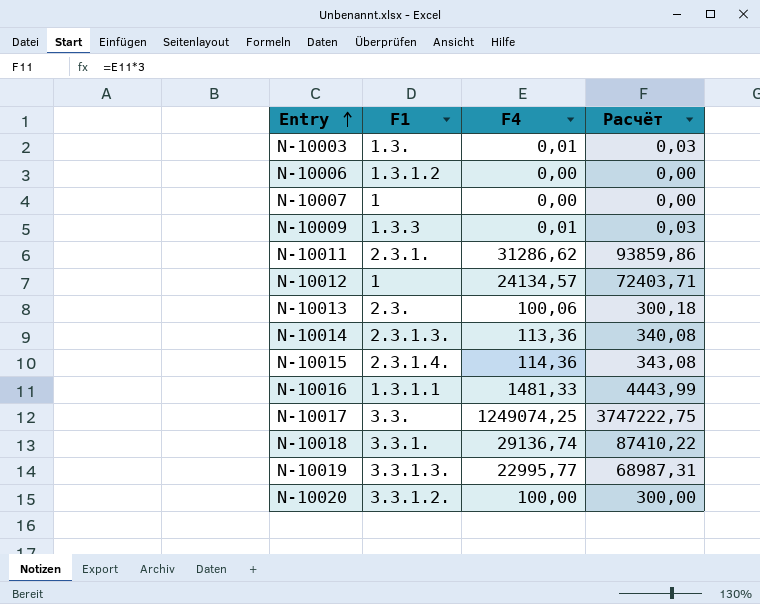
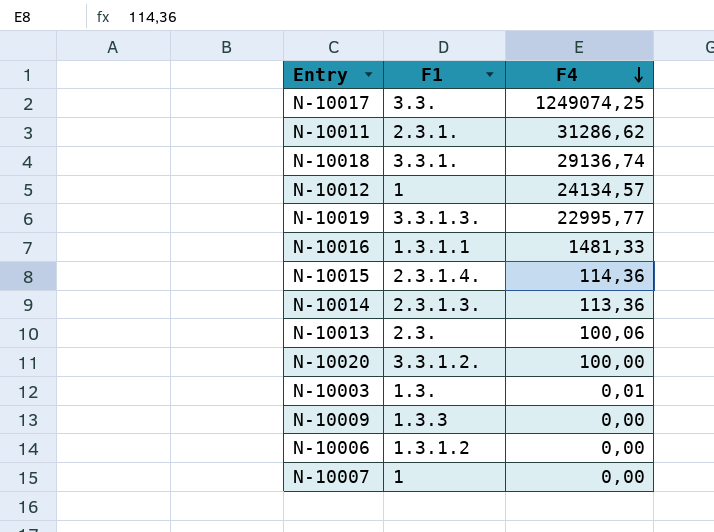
row order: Entry ascending -> F4 descending
column Расчёт | formula: [F4] * 3 -> none
N-10009 | F4: 0,01 -> 0,00

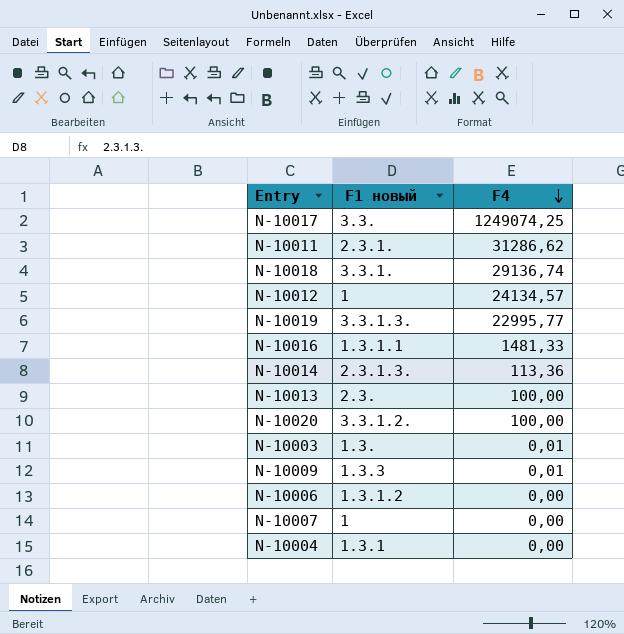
column name: F1 -> F1 новый
row N-10015: 2.3.1.4. | 114,36 -> none
N-10013 | F4: 100,06 -> 100,00
N-10009 | F4: 0,00 -> 0,01
row N-10004: none -> 1.3.1 | 0,00

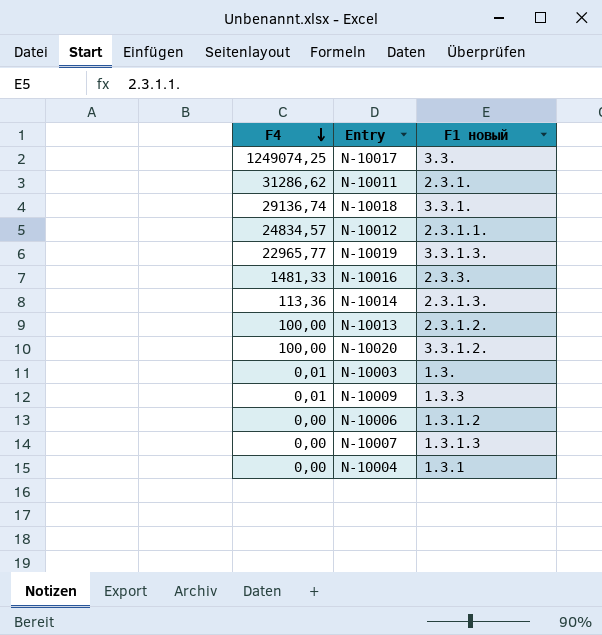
column F4 | position: 3 -> 1
N-10012 | F4: 24134,57 -> 24834,57
N-10012 | F1 новый: 1 -> 2.3.1.1.
N-10019 | F4: 22995,77 -> 22965,77
N-10016 | F1 новый: 1.3.1.1 -> 2.3.3.
N-10013 | F1 новый: 2.3. -> 2.3.1.2.
N-10007 | F1 новый: 1 -> 1.3.1.3

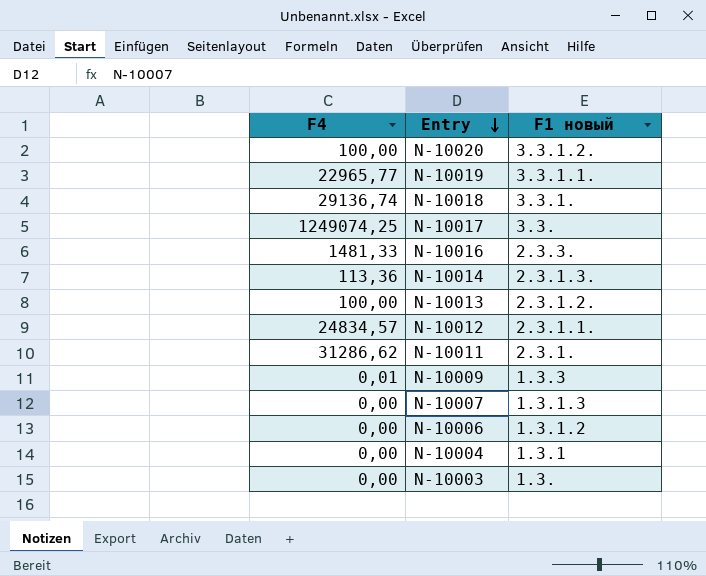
row order: F4 descending -> Entry descending
N-10019 | F1 новый: 3.3.1.3. -> 3.3.1.1.
N-10003 | F4: 0,01 -> 0,00

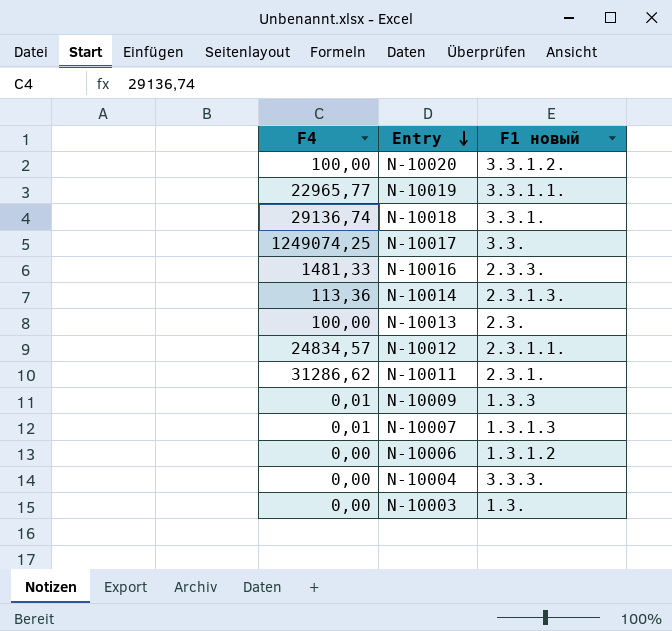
N-10013 | F1 новый: 2.3.1.2. -> 2.3.
N-10007 | F4: 0,00 -> 0,01
N-10004 | F1 новый: 1.3.1 -> 3.3.3.

